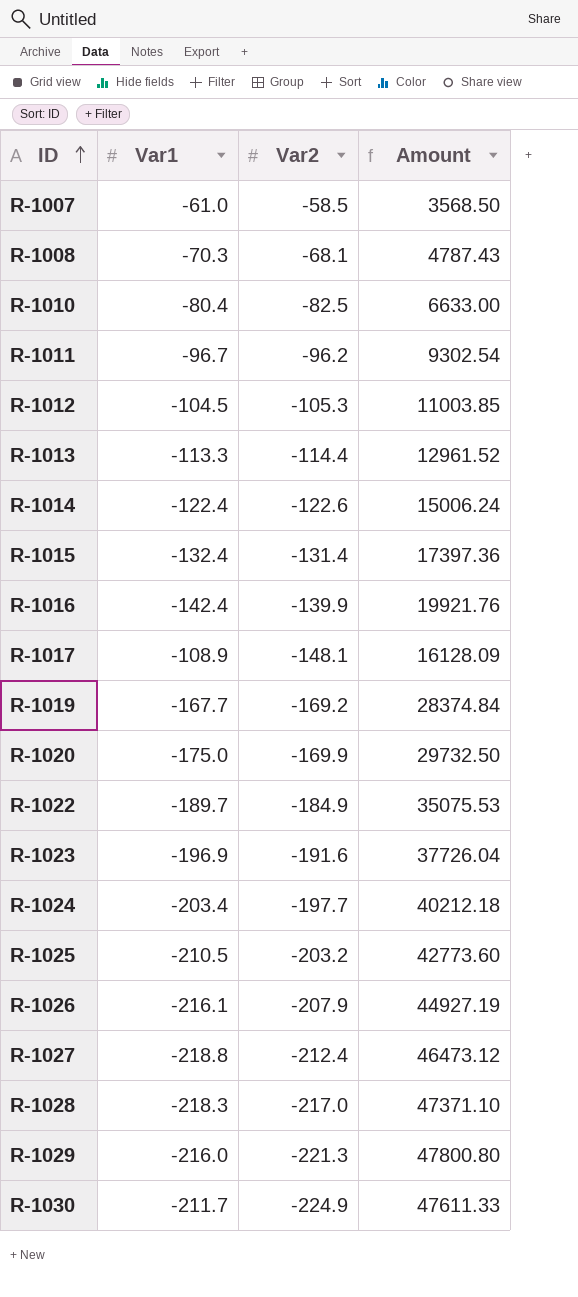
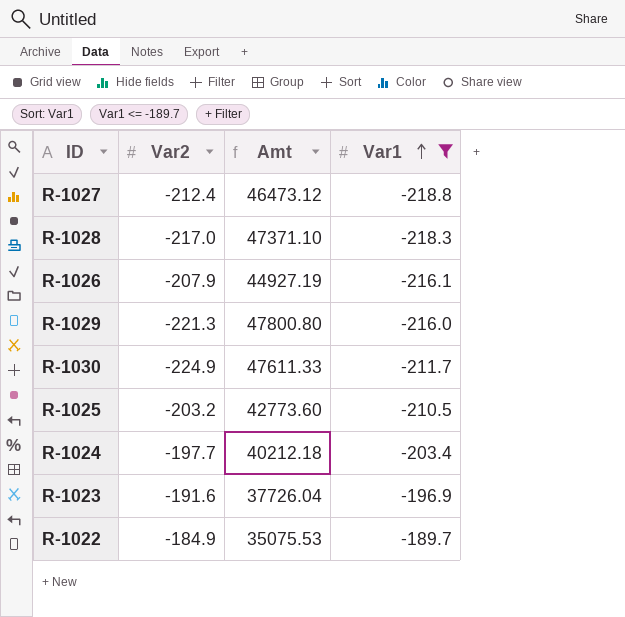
filter: none -> Var1 <= -189.7
row order: ID ascending -> Var1 ascending
column name: Amount -> Amt
column Var1 | position: 2 -> 4

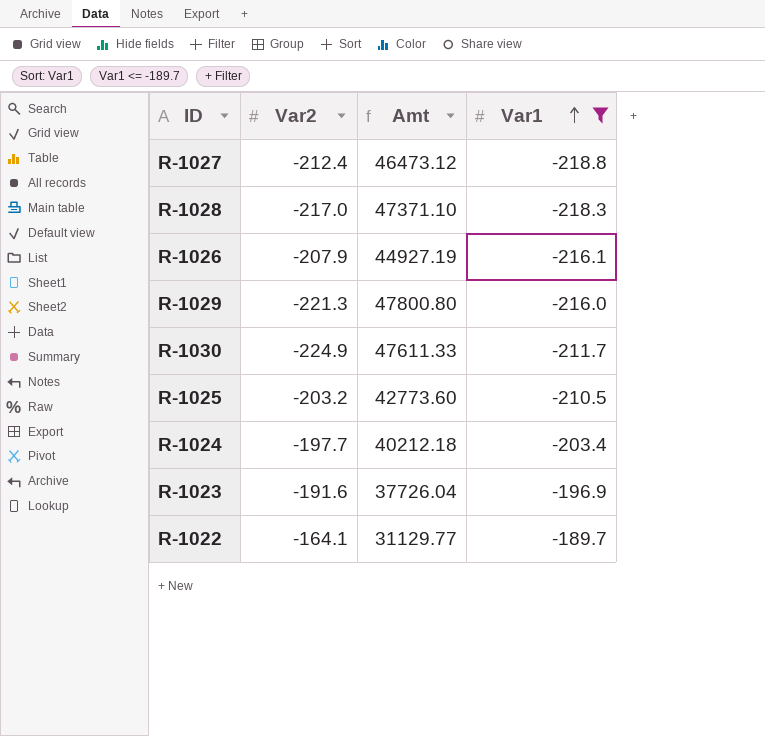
R-1022 | Var2: -184.9 -> -164.1
R-1022 | Amt: 35075.53 -> 31129.77

